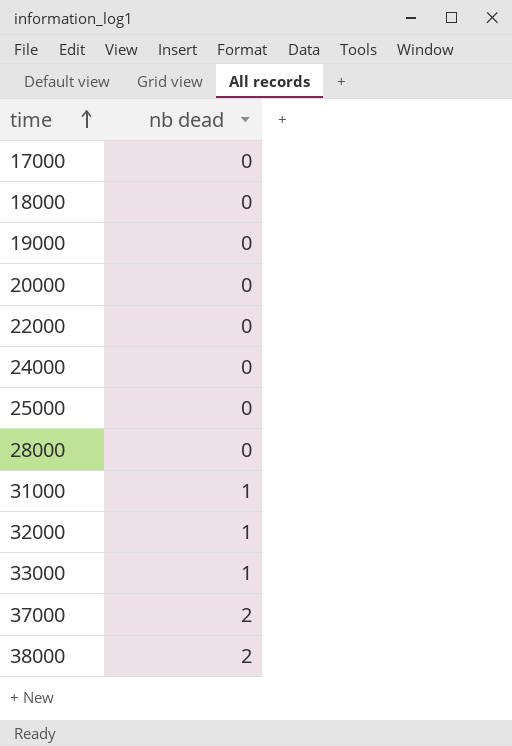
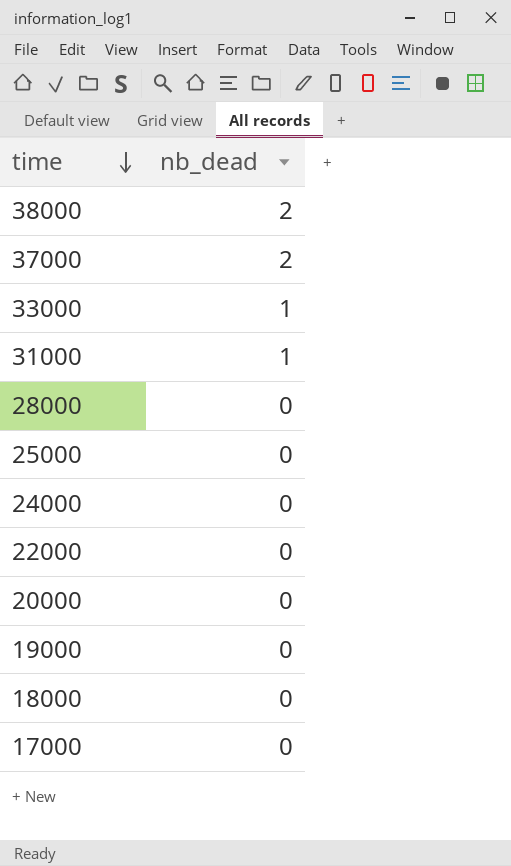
row order: time ascending -> time descending
column name: nb dead -> nb_dead
row 32000: 1 -> none

